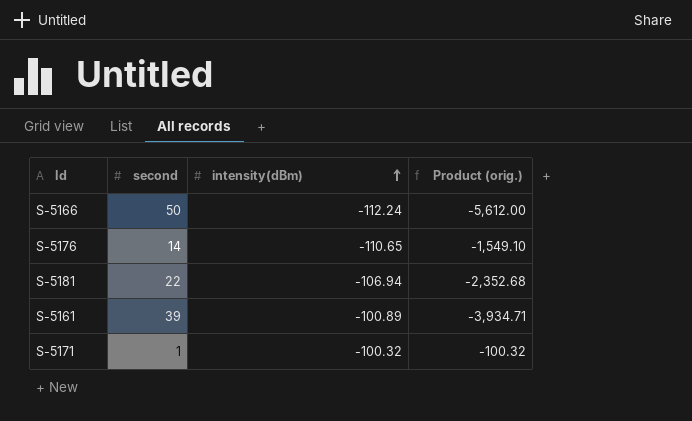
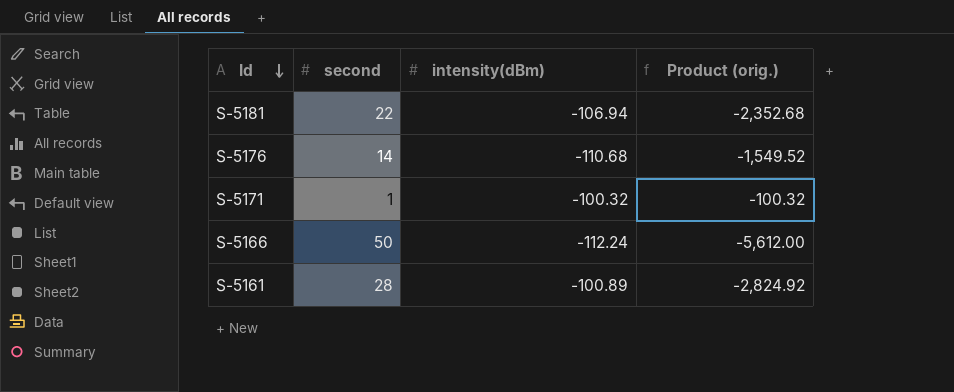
row order: intensity(dBm) ascending -> Id descending
S-5176 | intensity(dBm): -110.65 -> -110.68
S-5176 | Product (orig.): -1,549.10 -> -1,549.52
S-5161 | second: 39 -> 28
S-5161 | Product (orig.): -3,934.71 -> -2,824.92

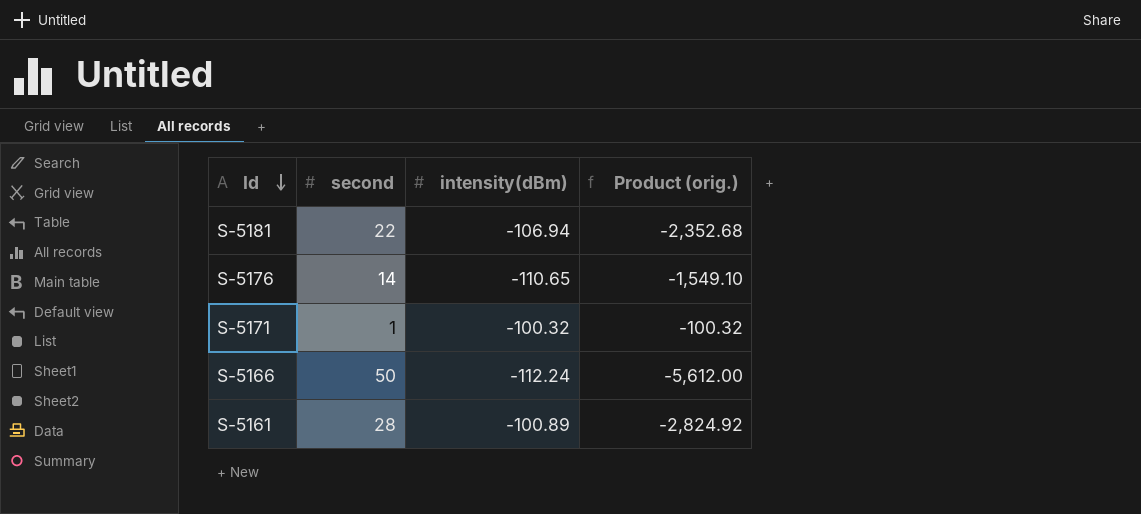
S-5176 | intensity(dBm): -110.68 -> -110.65
S-5176 | Product (orig.): -1,549.52 -> -1,549.10

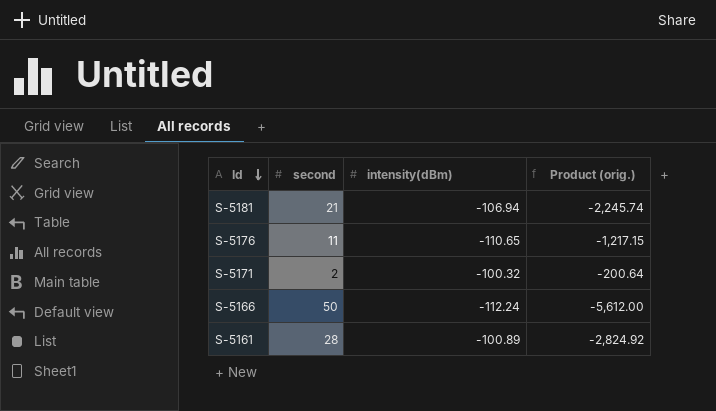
S-5181 | second: 22 -> 21
S-5181 | Product (orig.): -2,352.68 -> -2,245.74
S-5176 | second: 14 -> 11
S-5176 | Product (orig.): -1,549.10 -> -1,217.15
S-5171 | second: 1 -> 2
S-5171 | Product (orig.): -100.32 -> -200.64

